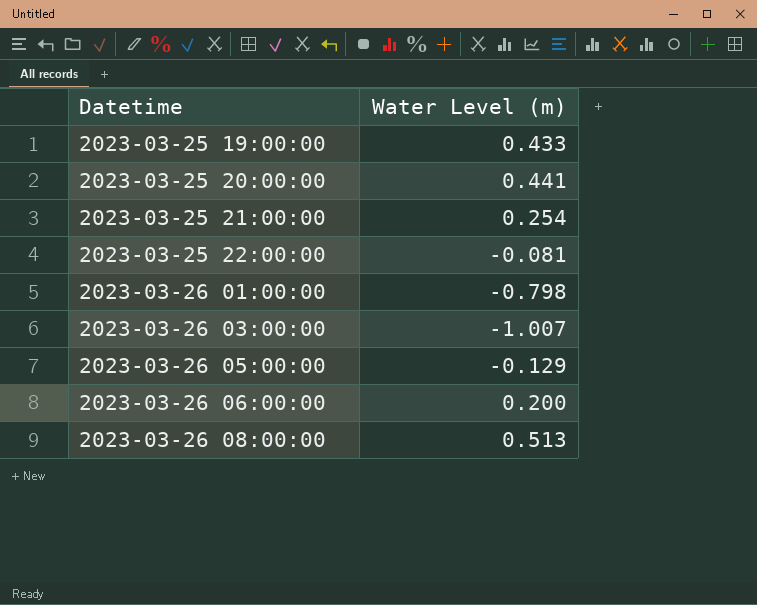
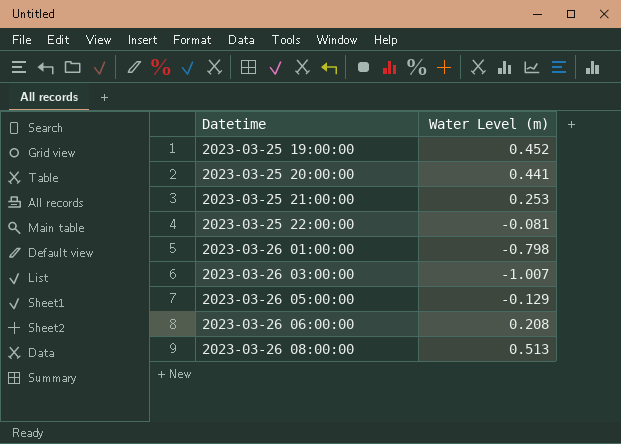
2023-03-25 19:00:00 | Water Level (m): 0.433 -> 0.452
2023-03-25 21:00:00 | Water Level (m): 0.254 -> 0.253
2023-03-26 06:00:00 | Water Level (m): 0.200 -> 0.208

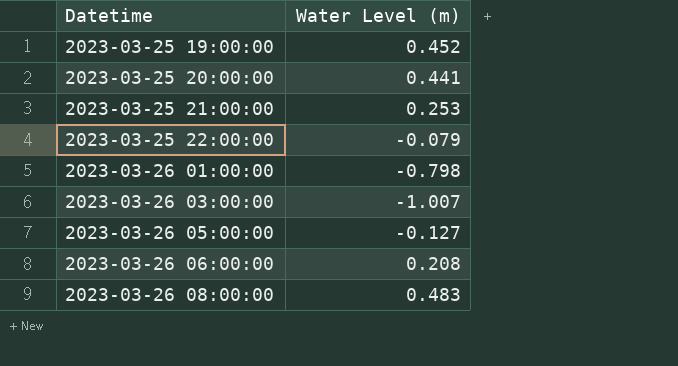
2023-03-25 22:00:00 | Water Level (m): -0.081 -> -0.079
2023-03-26 05:00:00 | Water Level (m): -0.129 -> -0.127
2023-03-26 08:00:00 | Water Level (m): 0.513 -> 0.483

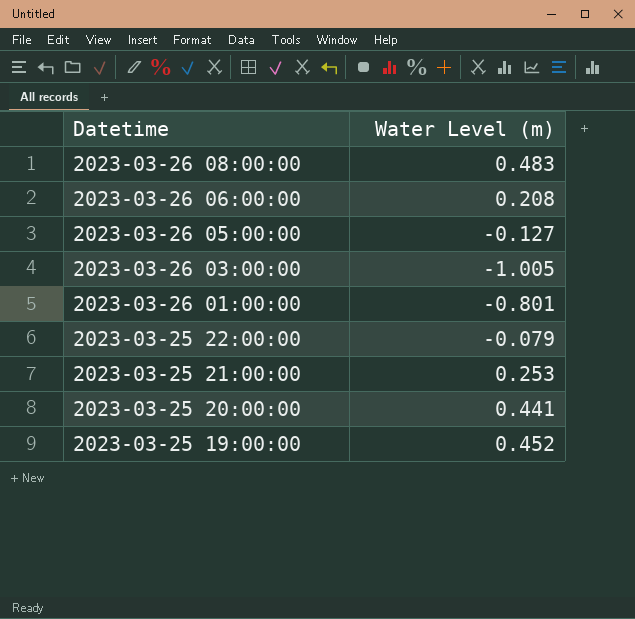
row order: Datetime ascending -> Datetime descending
2023-03-26 03:00:00 | Water Level (m): -1.007 -> -1.005
2023-03-26 01:00:00 | Water Level (m): -0.798 -> -0.801

